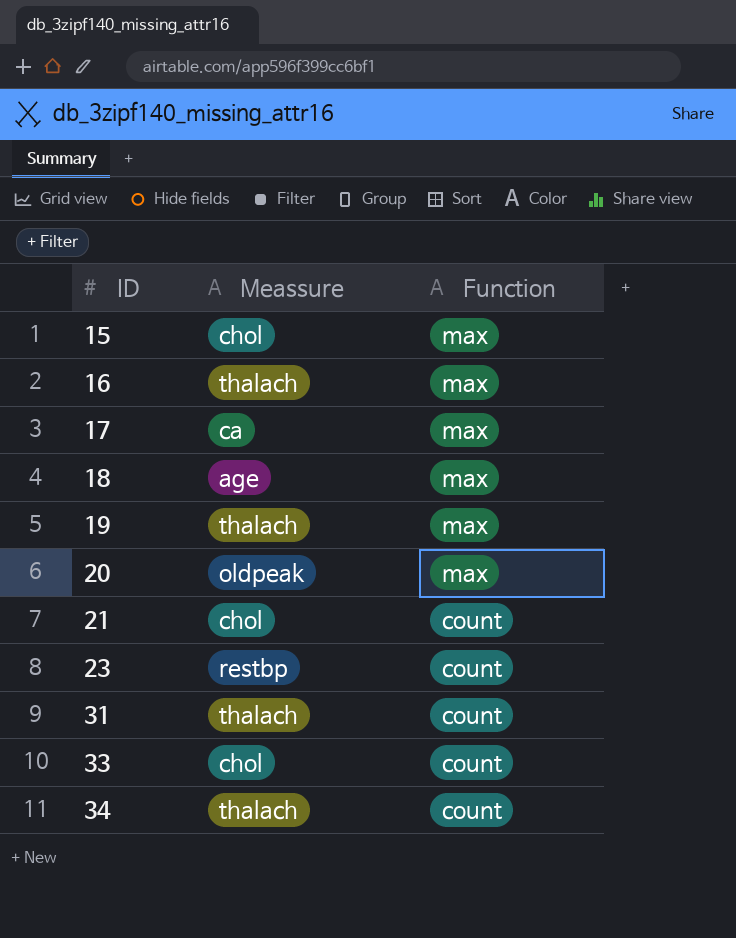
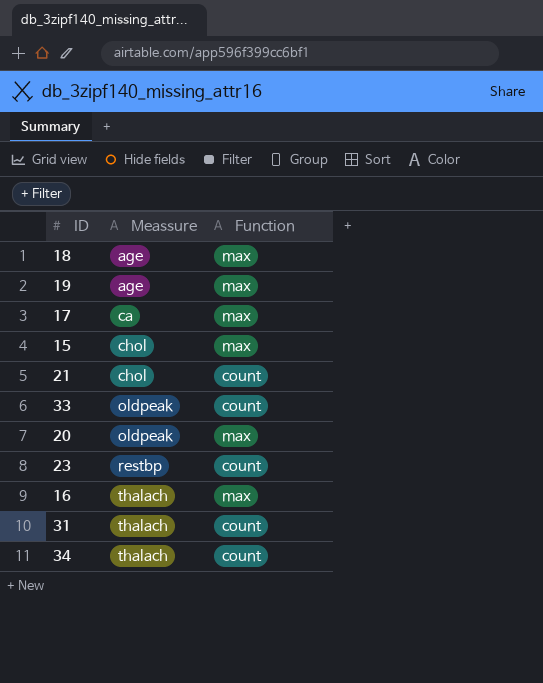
row order: ID ascending -> Meassure ascending
19 | Meassure: thalach -> age
33 | Meassure: chol -> oldpeak

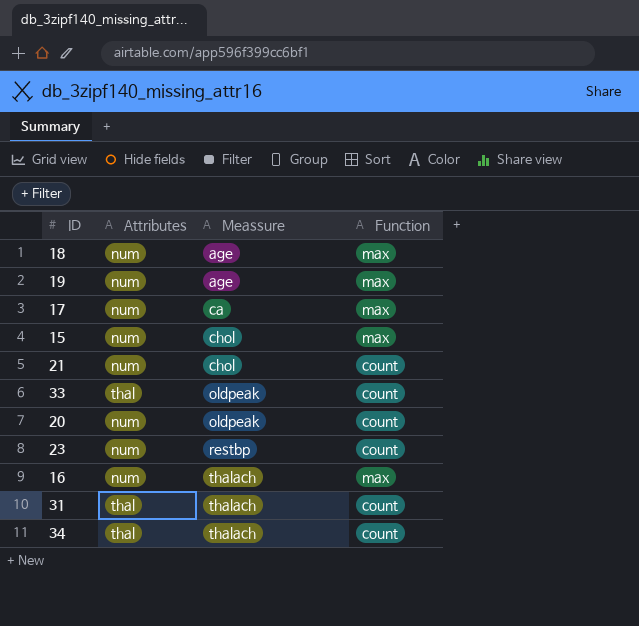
column Attributes | position: none -> 2
20 | Function: max -> count

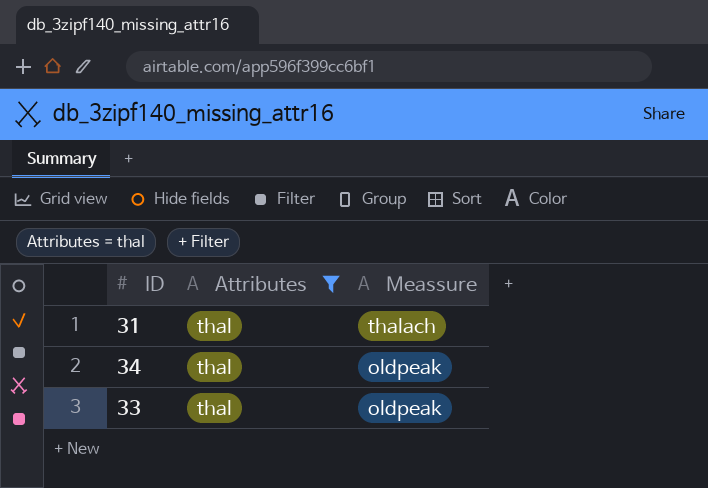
filter: none -> Attributes = thal
row order: Meassure ascending -> Meassure descending
column Function | position: 4 -> none
34 | Meassure: thalach -> oldpeak

